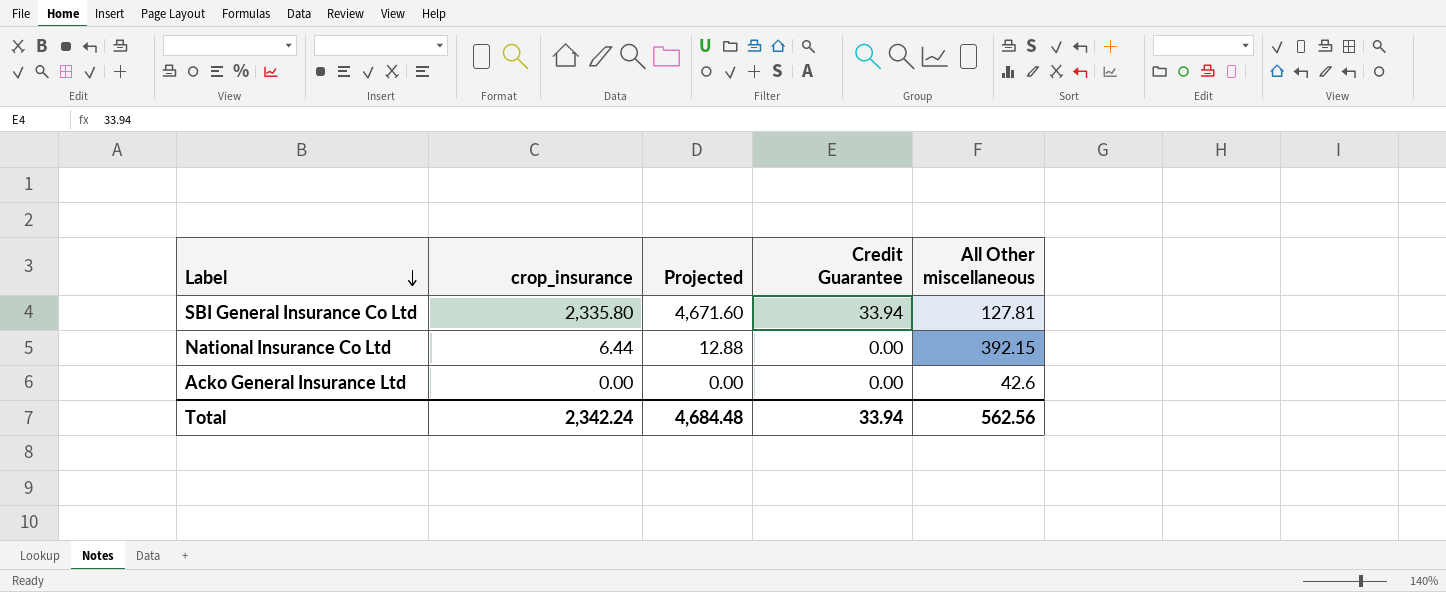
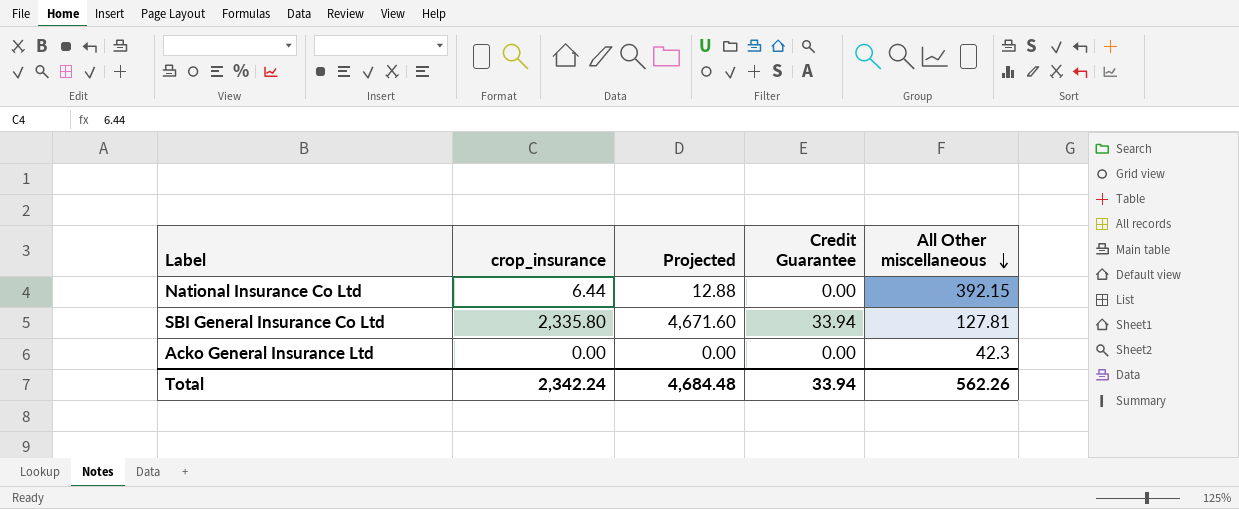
row order: Label descending -> All Other miscellaneous descending
Acko General Insurance Ltd | All Other miscellaneous: 42.6 -> 42.3
Total | All Other miscellaneous: 562.56 -> 562.26

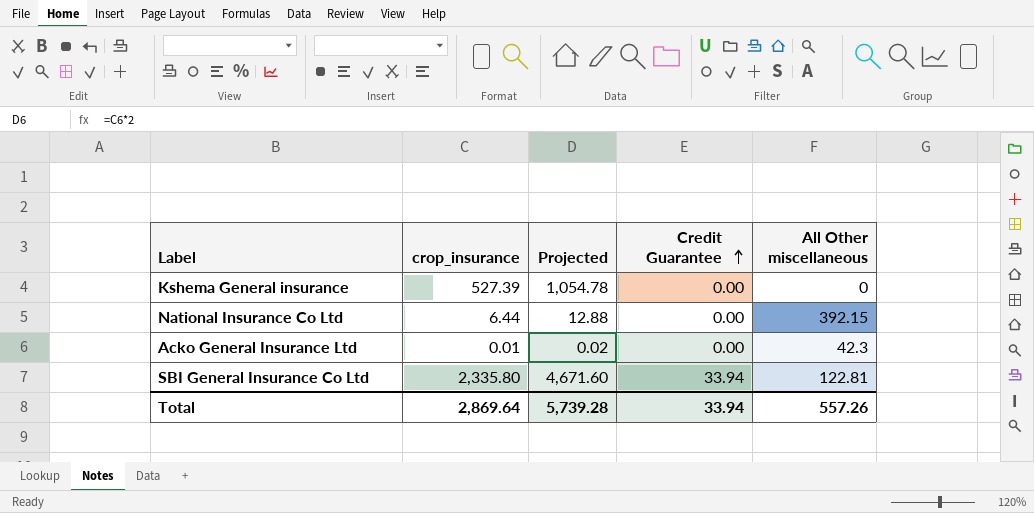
row order: All Other miscellaneous descending -> Credit Guarantee ascending
row Kshema General insurance: none -> 527.39 | 1,054.78 | 0.00 | 0
Acko General Insurance Ltd | crop_insurance: 0.00 -> 0.01
Acko General Insurance Ltd | Projected: 0.00 -> 0.02
SBI General Insurance Co Ltd | All Other miscellaneous: 127.81 -> 122.81
Total | crop_insurance: 2,342.24 -> 2,869.64
Total | Projected: 4,684.48 -> 5,739.28
Total | All Other miscellaneous: 562.26 -> 557.26

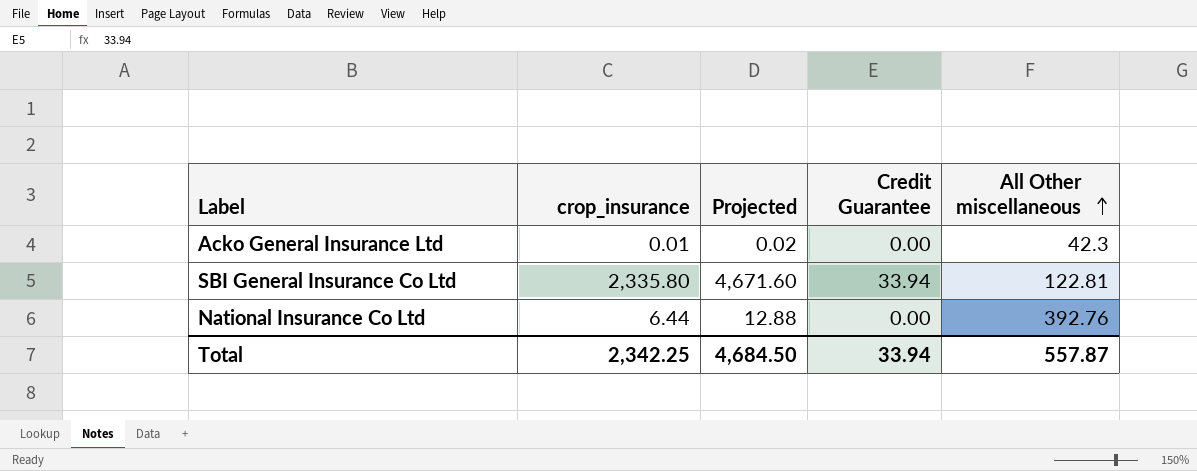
row order: Credit Guarantee ascending -> All Other miscellaneous ascending
row Kshema General insurance: 527.39 | 1,054.78 | 0.00 | 0 -> none
National Insurance Co Ltd | All Other miscellaneous: 392.15 -> 392.76
Total | crop_insurance: 2,869.64 -> 2,342.25
Total | Projected: 5,739.28 -> 4,684.50
Total | All Other miscellaneous: 557.26 -> 557.87

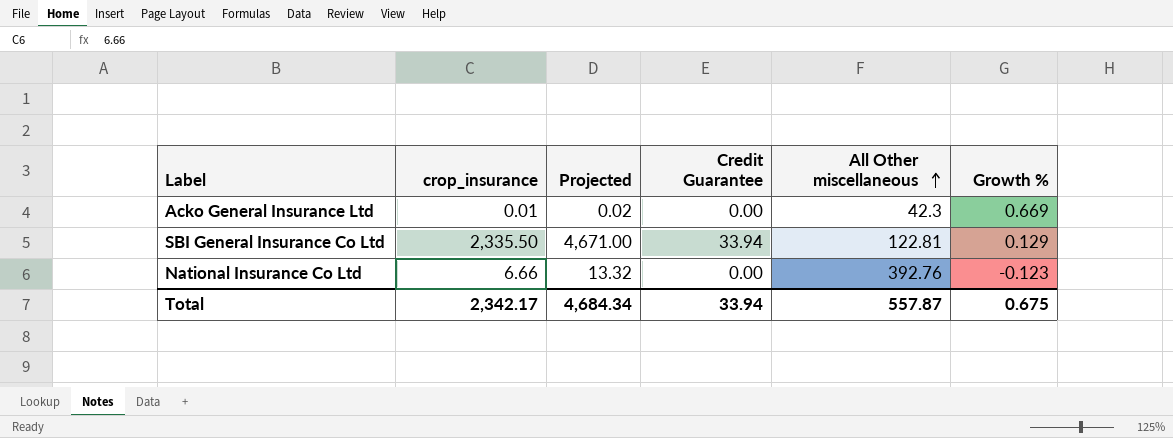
column Growth % | position: none -> 6
SBI General Insurance Co Ltd | crop_insurance: 2,335.80 -> 2,335.50
SBI General Insurance Co Ltd | Projected: 4,671.60 -> 4,671.00
National Insurance Co Ltd | crop_insurance: 6.44 -> 6.66
National Insurance Co Ltd | Projected: 12.88 -> 13.32
Total | crop_insurance: 2,342.25 -> 2,342.17
Total | Projected: 4,684.50 -> 4,684.34

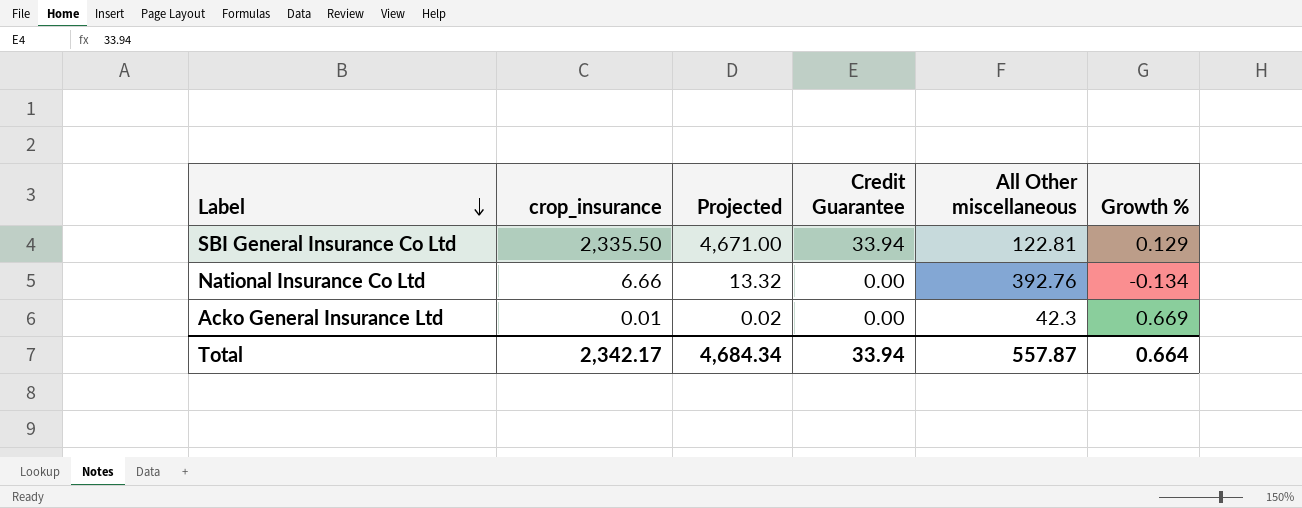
row order: All Other miscellaneous ascending -> Label descending
National Insurance Co Ltd | Growth %: -0.123 -> -0.134
Total | Growth %: 0.675 -> 0.664

